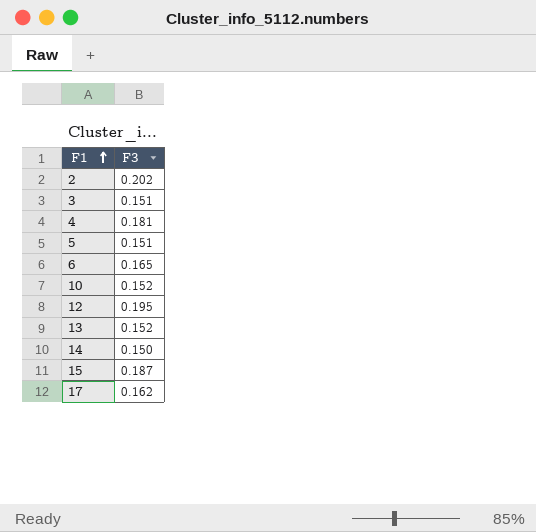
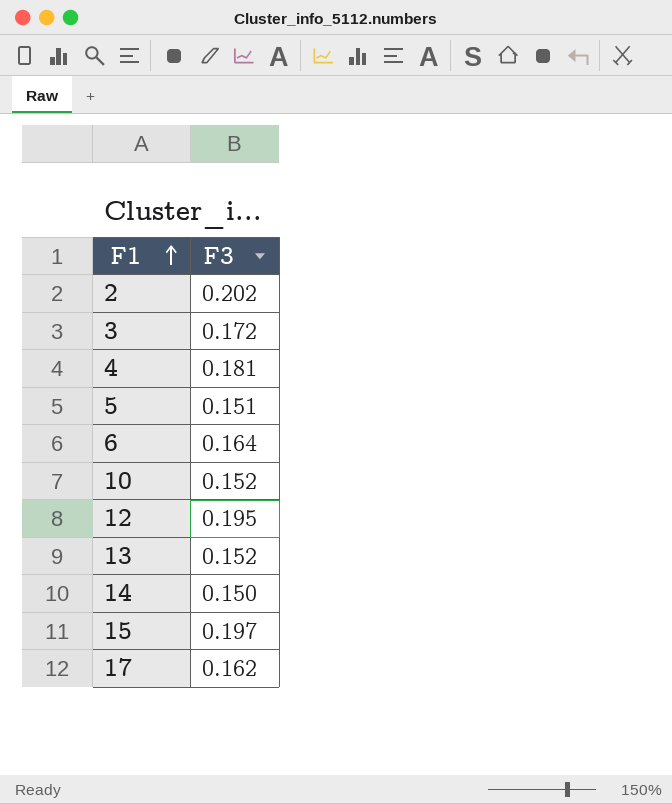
3 | F3: 0.151 -> 0.172
6 | F3: 0.165 -> 0.164
15 | F3: 0.187 -> 0.197

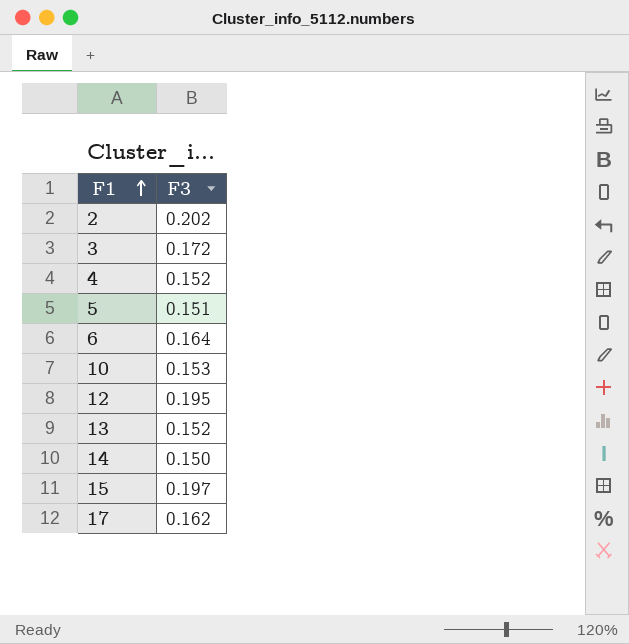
4 | F3: 0.181 -> 0.152
10 | F3: 0.152 -> 0.153

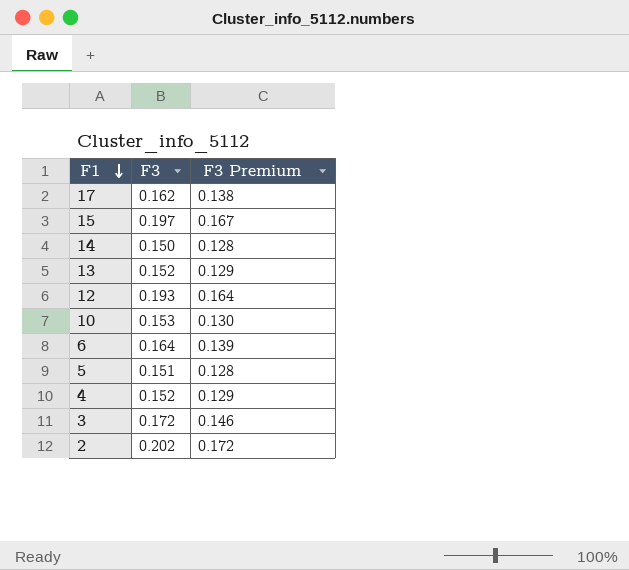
row order: F1 ascending -> F1 descending
column F3 Premium | formula: none -> [F3] * 0.85
12 | F3: 0.195 -> 0.193

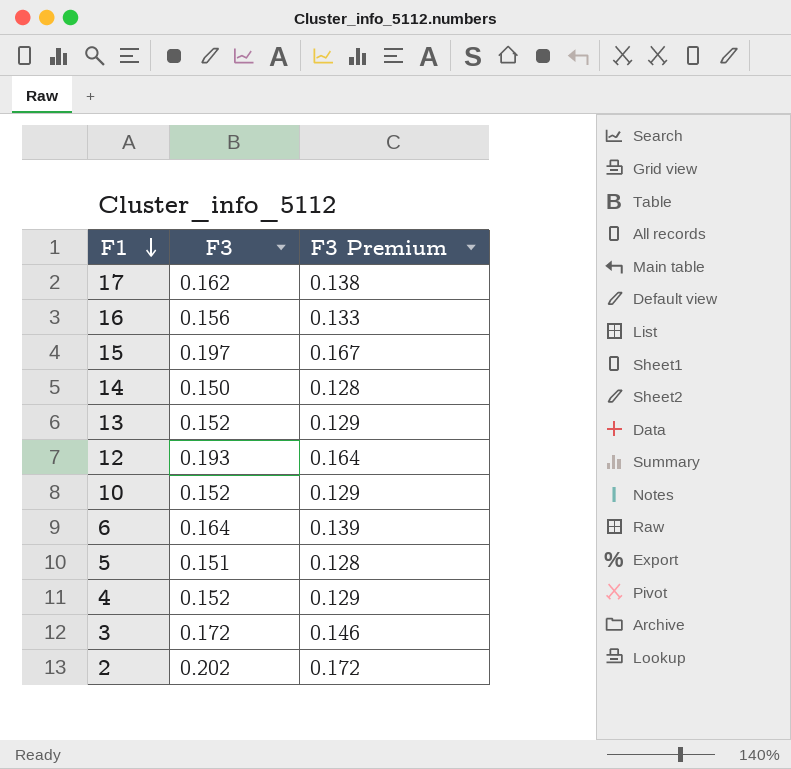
row 16: none -> 0.156 | 0.133
10 | F3: 0.153 -> 0.152
10 | F3 Premium: 0.130 -> 0.129

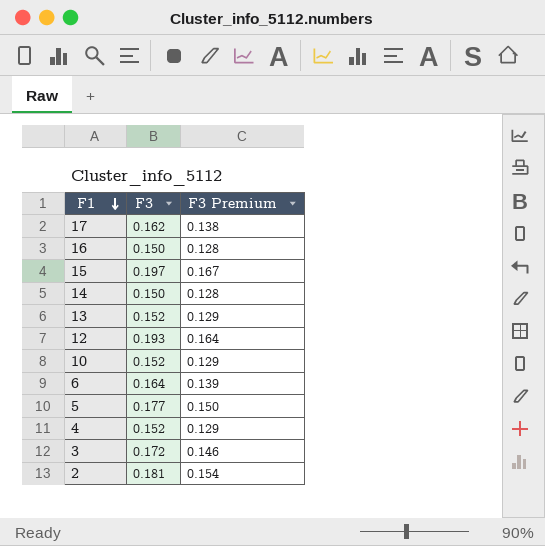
16 | F3: 0.156 -> 0.150
16 | F3 Premium: 0.133 -> 0.128
5 | F3: 0.151 -> 0.177
5 | F3 Premium: 0.128 -> 0.150
2 | F3: 0.202 -> 0.181
2 | F3 Premium: 0.172 -> 0.154

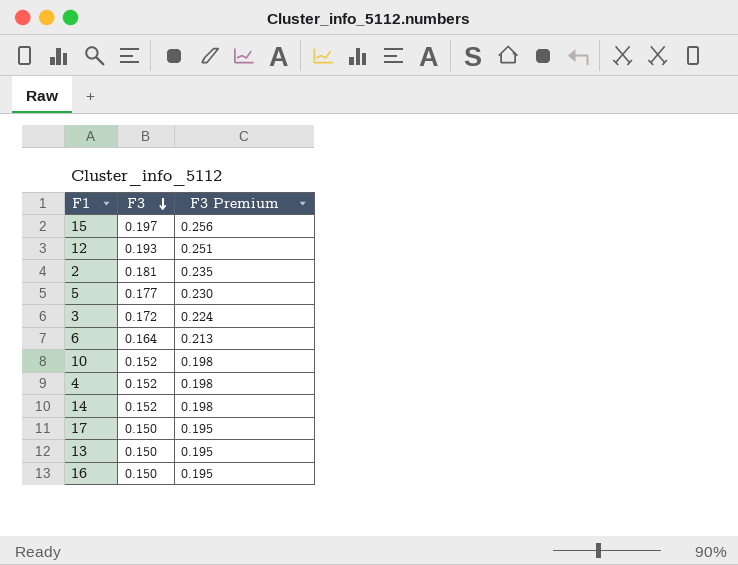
row order: F1 descending -> F3 descending
column F3 Premium | formula: [F3] * 0.85 -> [F3] * 1.3
14 | F3: 0.150 -> 0.152
17 | F3: 0.162 -> 0.150
13 | F3: 0.152 -> 0.150

